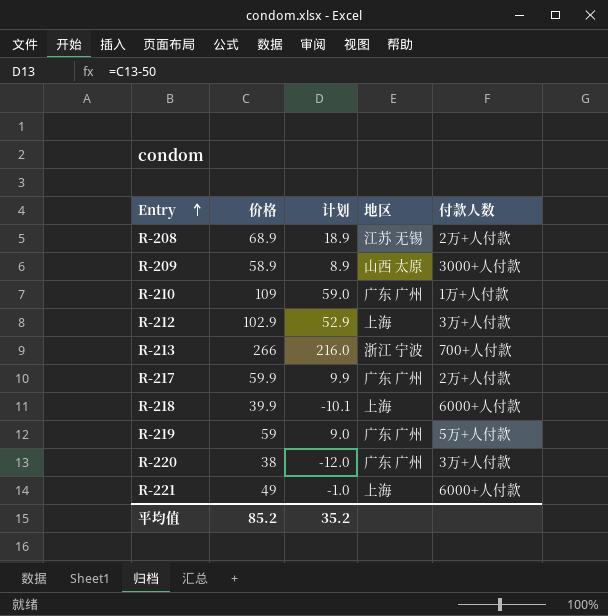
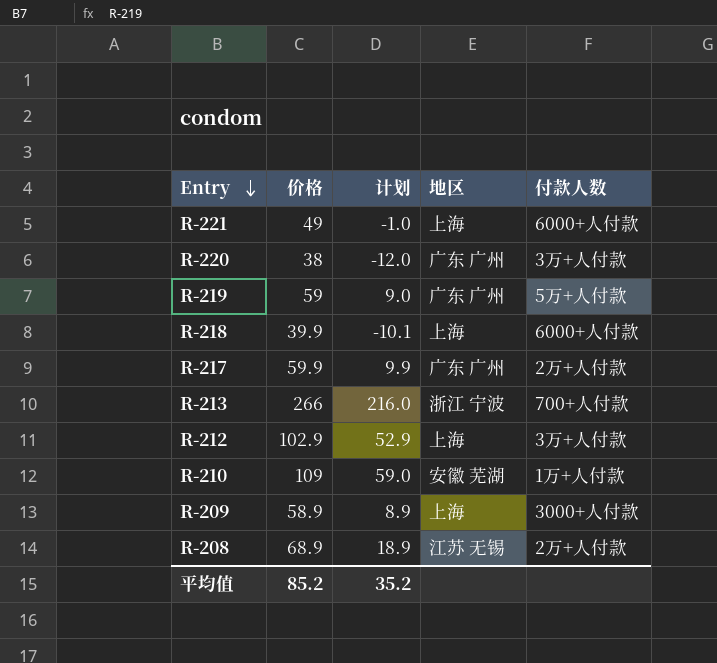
row order: Entry ascending -> Entry descending
R-210 | 地区: 广东 广州 -> 安徽 芜湖
R-209 | 地区: 山西 太原 -> 上海

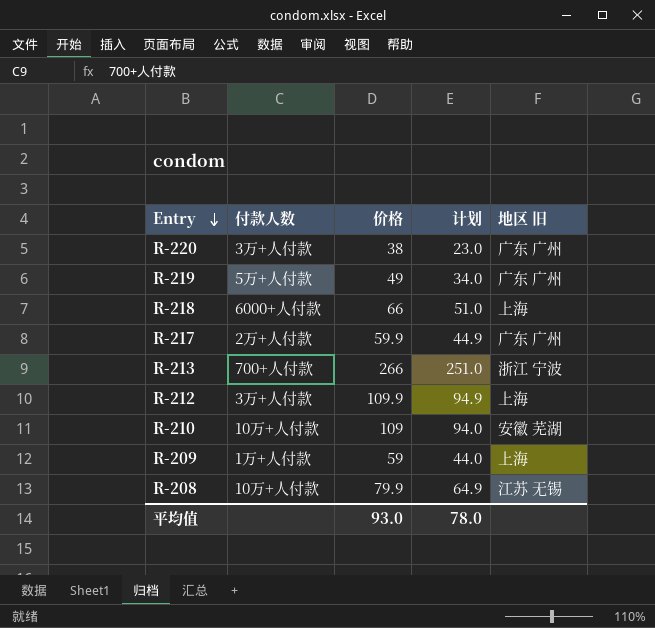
column 付款人数 | position: 5 -> 2
column 计划 | formula: [价格] - 50 -> [价格] - 15
column name: 地区 -> 地区 旧
row R-221: 49 | -1.0 | 上海 | 6000+人付款 -> none
R-219 | 价格: 59 -> 49
R-218 | 价格: 39.9 -> 66
R-212 | 价格: 102.9 -> 109.9
R-210 | 付款人数: 1万+人付款 -> 10万+人付款
R-209 | 付款人数: 3000+人付款 -> 1万+人付款
R-209 | 价格: 58.9 -> 59
R-208 | 付款人数: 2万+人付款 -> 10万+人付款
R-208 | 价格: 68.9 -> 79.9
平均值 | 价格: 85.2 -> 93.0
平均值 | 计划: 35.2 -> 78.0

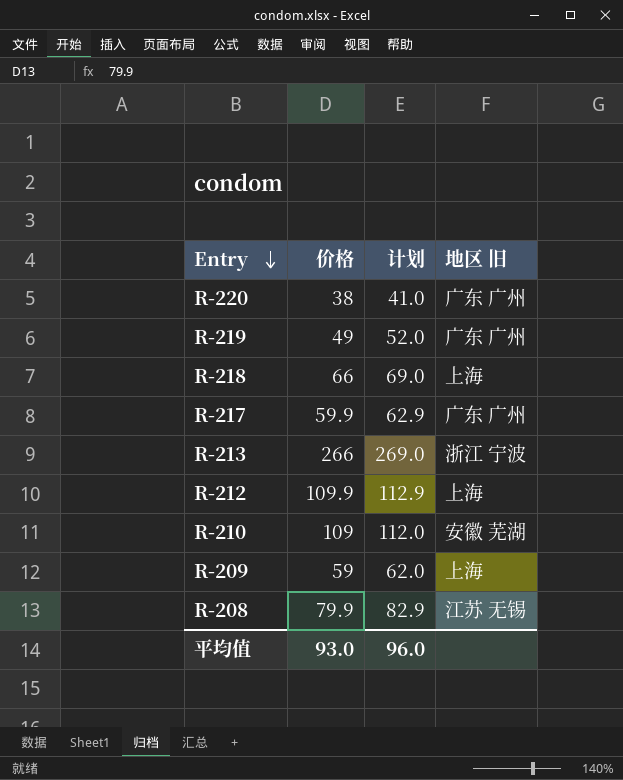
column 付款人数 | position: 2 -> none
column 计划 | formula: [价格] - 15 -> [价格] + 3
平均值 | 计划: 78.0 -> 96.0

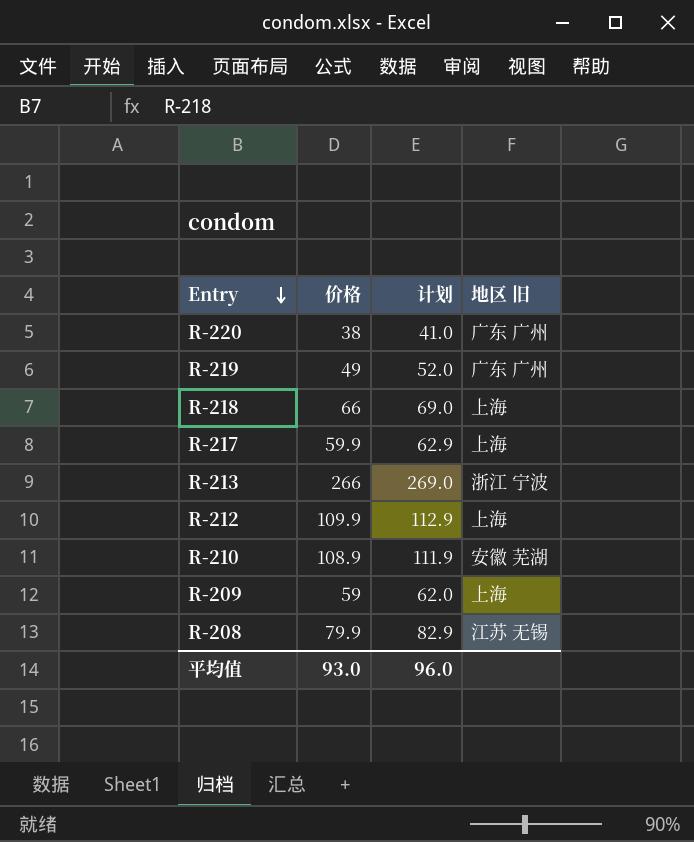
R-217 | 地区 旧: 广东 广州 -> 上海
R-210 | 价格: 109 -> 108.9
R-210 | 计划: 112.0 -> 111.9

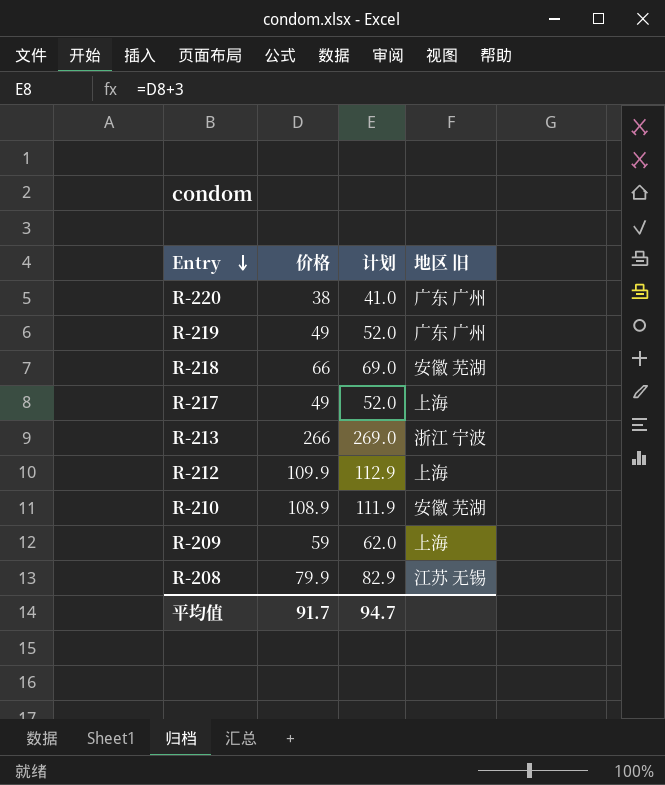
R-218 | 地区 旧: 上海 -> 安徽 芜湖
R-217 | 价格: 59.9 -> 49
R-217 | 计划: 62.9 -> 52.0
平均值 | 价格: 93.0 -> 91.7
平均值 | 计划: 96.0 -> 94.7

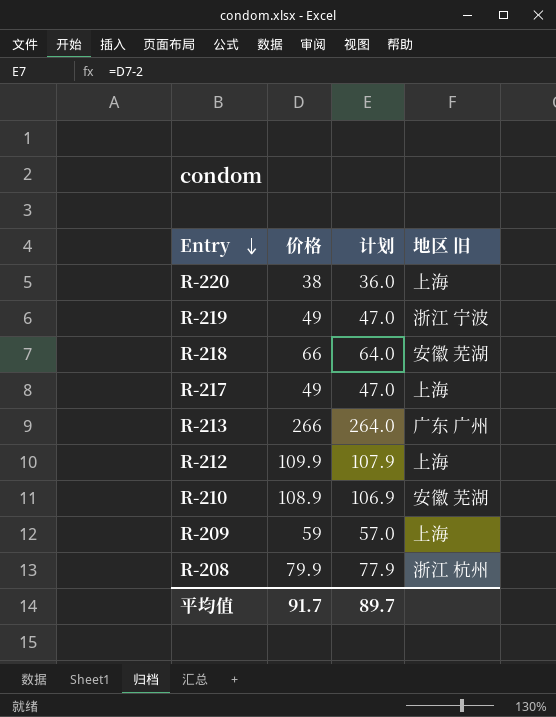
column 计划 | formula: [价格] + 3 -> [价格] - 2
R-220 | 地区 旧: 广东 广州 -> 上海
R-219 | 地区 旧: 广东 广州 -> 浙江 宁波
R-213 | 地区 旧: 浙江 宁波 -> 广东 广州
R-208 | 地区 旧: 江苏 无锡 -> 浙江 杭州
平均值 | 计划: 94.7 -> 89.7

